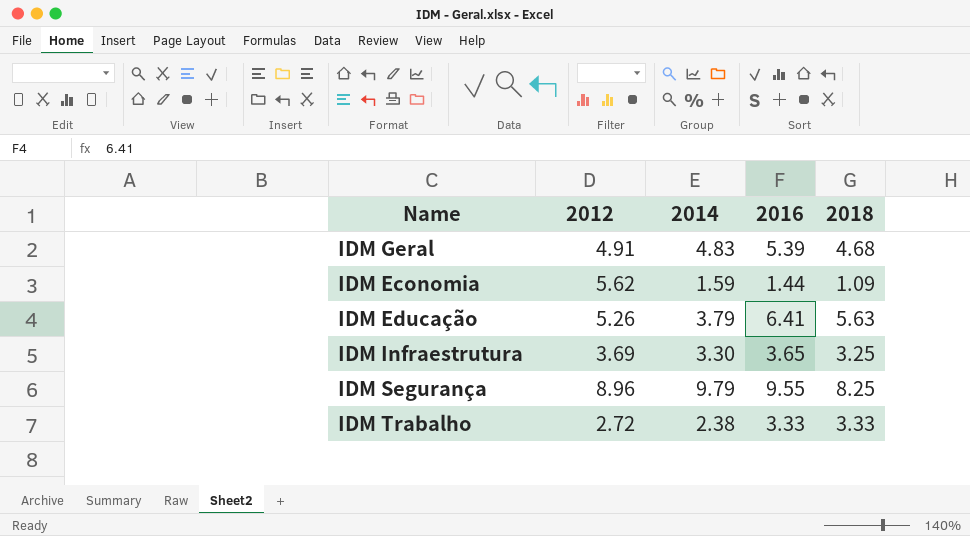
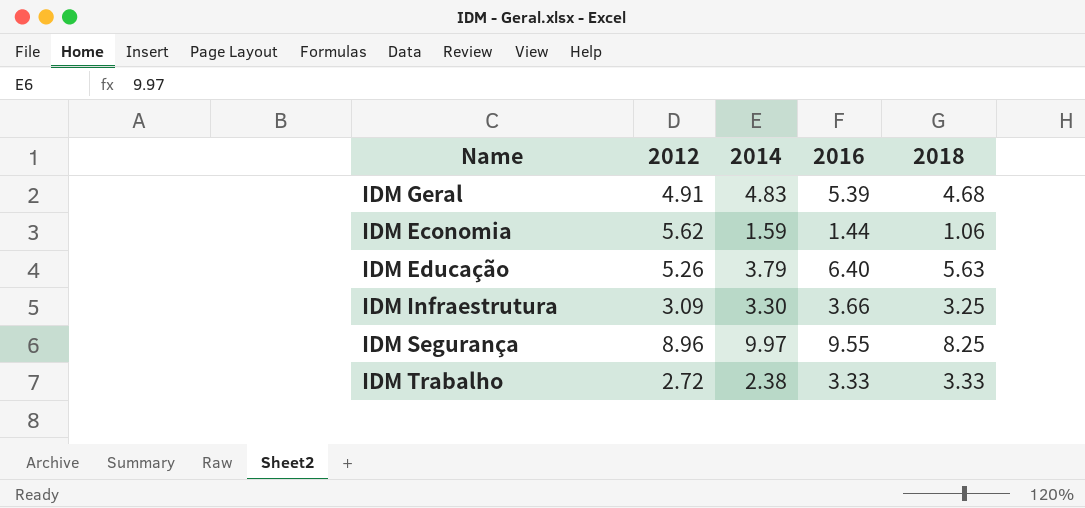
IDM Economia | 2018: 1.09 -> 1.06
IDM Educação | 2016: 6.41 -> 6.40
IDM Infraestrutura | 2012: 3.69 -> 3.09
IDM Infraestrutura | 2016: 3.65 -> 3.66
IDM Segurança | 2014: 9.79 -> 9.97

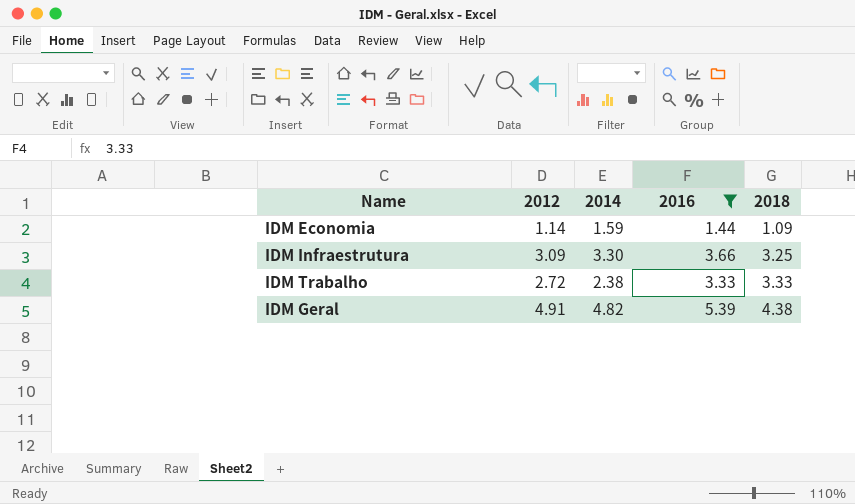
filter: none -> 2016 <= 5.39
row order: none -> 2018 ascending
IDM Economia | 2012: 5.62 -> 1.14
IDM Economia | 2018: 1.06 -> 1.09
IDM Geral | 2014: 4.83 -> 4.82
IDM Geral | 2018: 4.68 -> 4.38

